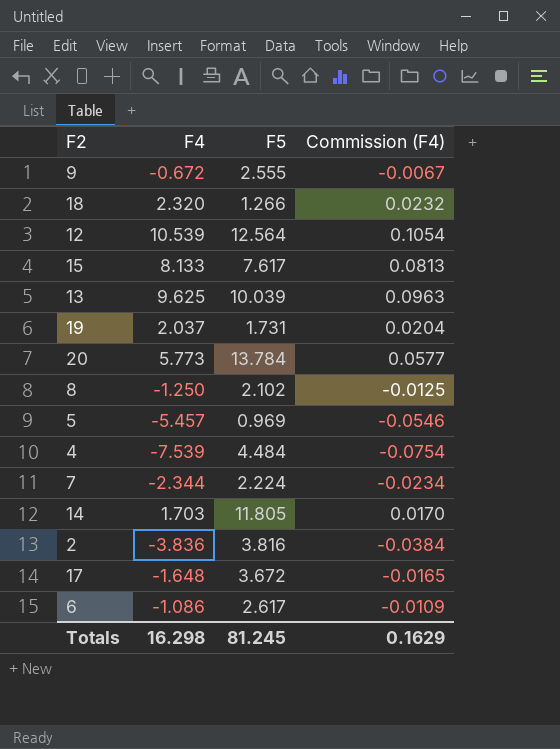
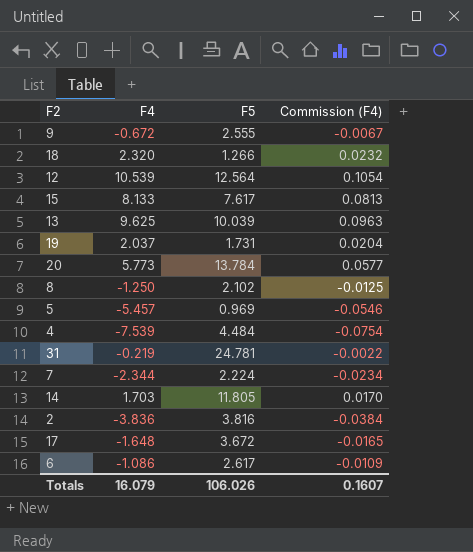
row 31: none -> -0.219 | 24.781 | -0.0022
Totals | F4: 16.298 -> 16.079
Totals | F5: 81.245 -> 106.026
Totals | Commission (F4): 0.1629 -> 0.1607

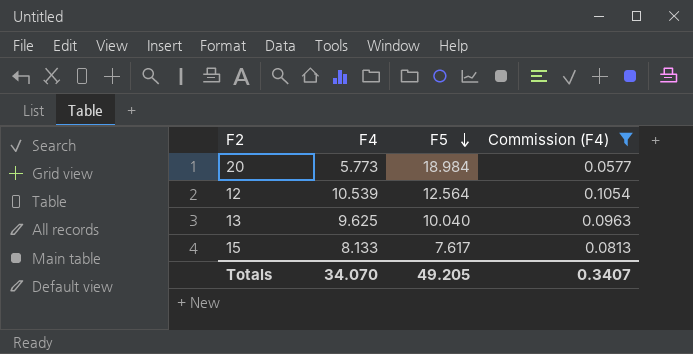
filter: none -> Commission (F4) >= 0.0577
row order: none -> F5 descending
20 | F5: 13.784 -> 18.984
13 | F5: 10.039 -> 10.040
Totals | F4: 16.079 -> 34.070
Totals | F5: 106.026 -> 49.205
Totals | Commission (F4): 0.1607 -> 0.3407

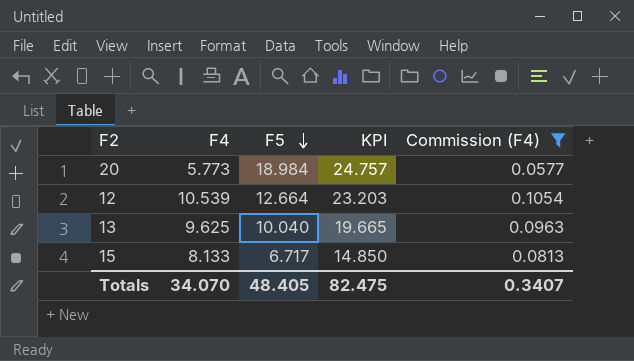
column KPI | formula: none -> [F4] + [F5]
12 | F5: 12.564 -> 12.664
15 | F5: 7.617 -> 6.717
Totals | F5: 49.205 -> 48.405

